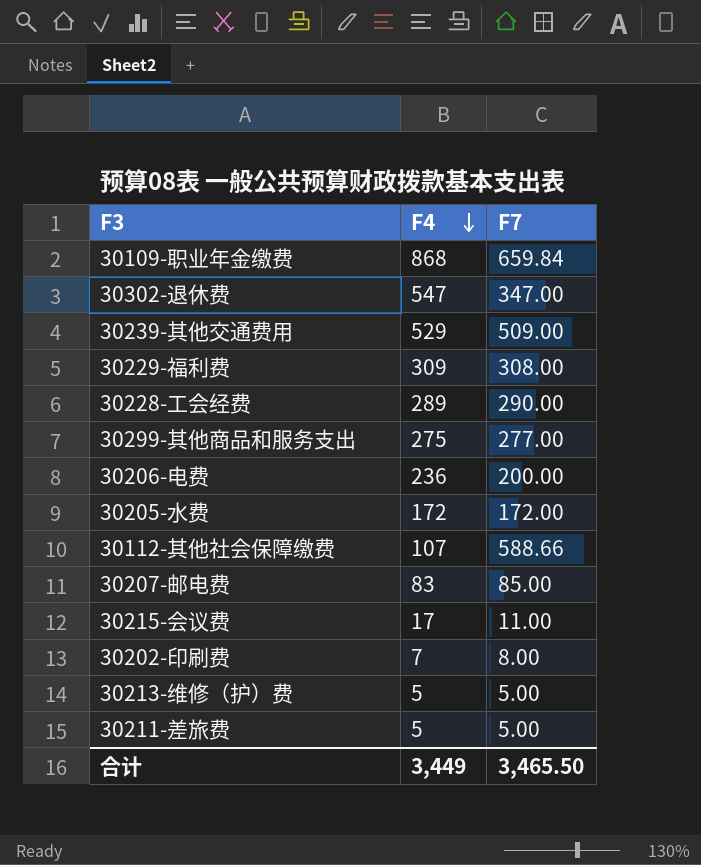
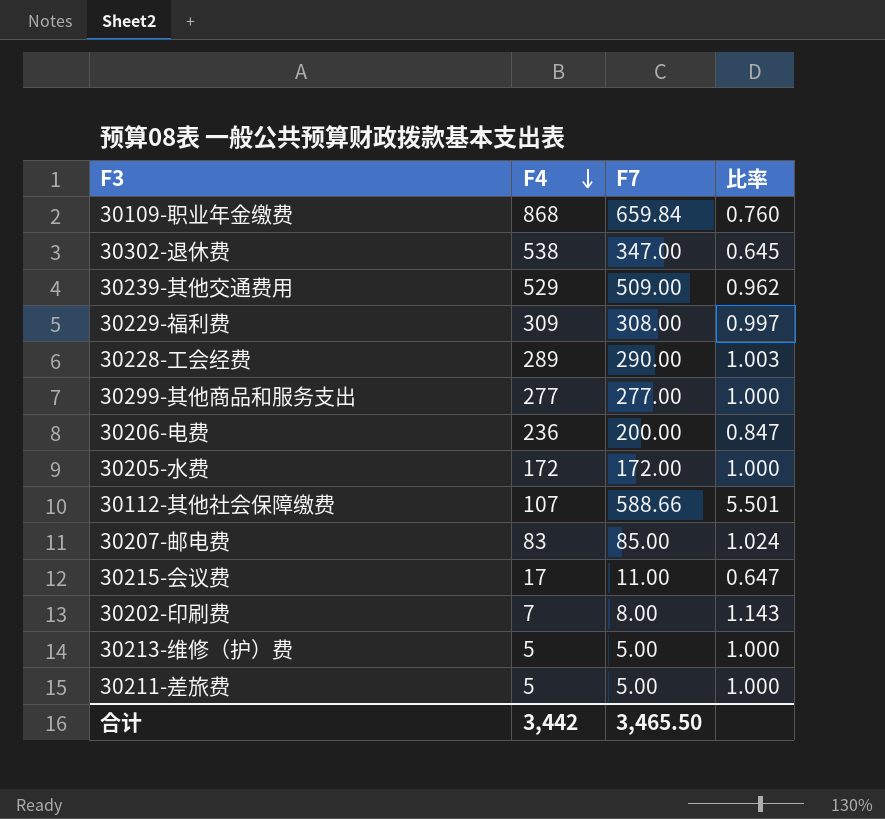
column 比率 | formula: none -> [F7] / [F4]
30302-退休费 | F4: 547 -> 538
30299-其他商品和服务支出 | F4: 275 -> 277
合计 | F4: 3,449 -> 3,442

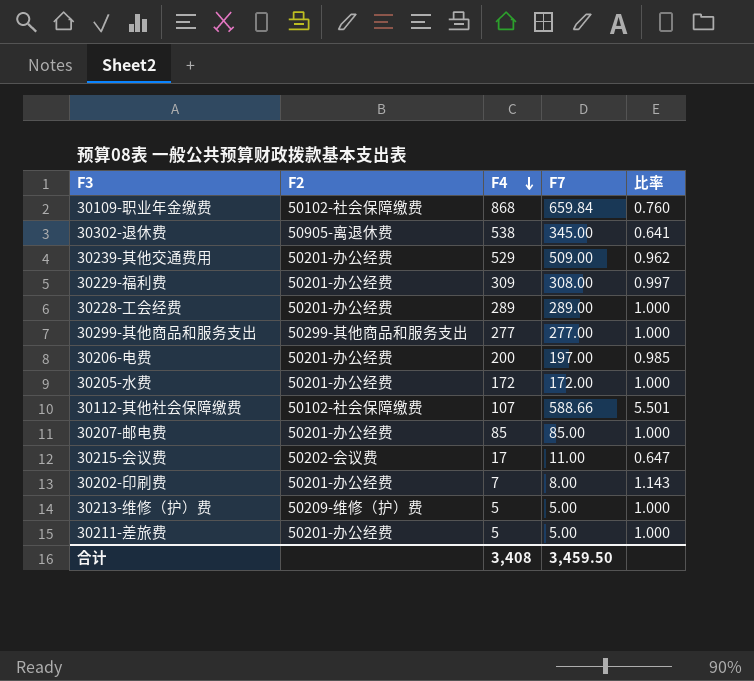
column F2 | position: none -> 2
30302-退休费 | F7: 347.00 -> 345.00
30302-退休费 | 比率: 0.645 -> 0.641
30228-工会经费 | F7: 290.00 -> 289.00
30228-工会经费 | 比率: 1.003 -> 1.000
30206-电费 | F4: 236 -> 200
30206-电费 | F7: 200.00 -> 197.00
30206-电费 | 比率: 0.847 -> 0.985
30207-邮电费 | F4: 83 -> 85
30207-邮电费 | 比率: 1.024 -> 1.000
合计 | F4: 3,442 -> 3,408
合计 | F7: 3,465.50 -> 3,459.50

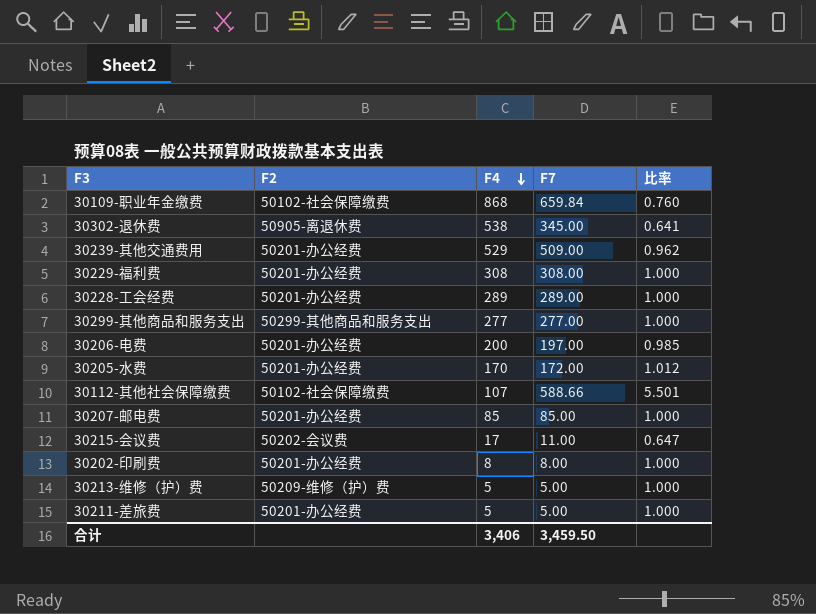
30229-福利费 | F4: 309 -> 308
30229-福利费 | 比率: 0.997 -> 1.000
30205-水费 | F4: 172 -> 170
30205-水费 | 比率: 1.000 -> 1.012
30202-印刷费 | F4: 7 -> 8
30202-印刷费 | 比率: 1.143 -> 1.000
合计 | F4: 3,408 -> 3,406

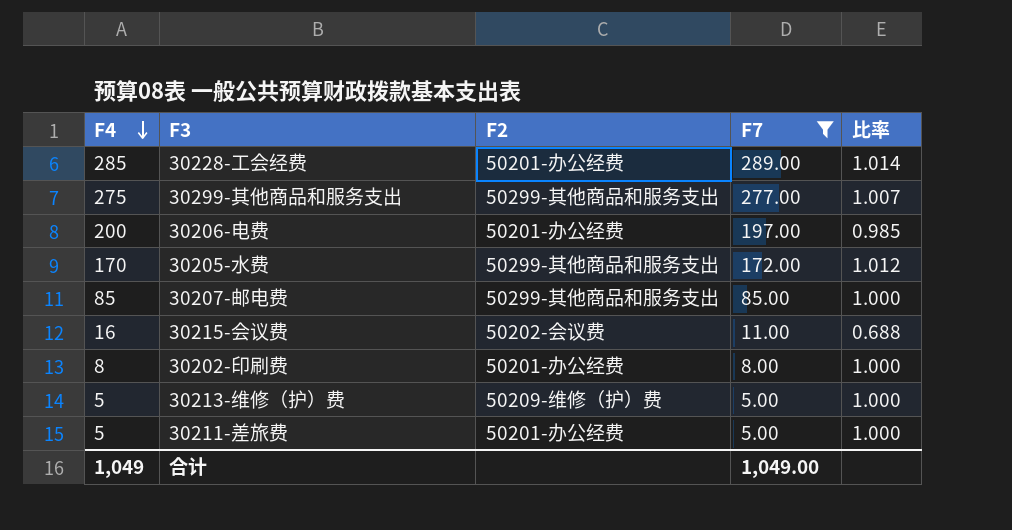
filter: none -> F7 <= 289.00
column F4 | position: 3 -> 1
30228-工会经费 | F4: 289 -> 285
30228-工会经费 | 比率: 1.000 -> 1.014
30299-其他商品和服务支出 | F4: 277 -> 275
30299-其他商品和服务支出 | 比率: 1.000 -> 1.007
30205-水费 | F2: 50201-办公经费 -> 50299-其他商品和服务支出
30207-邮电费 | F2: 50201-办公经费 -> 50299-其他商品和服务支出
30215-会议费 | F4: 17 -> 16
30215-会议费 | 比率: 0.647 -> 0.688
合计 | F4: 3,406 -> 1,049
合计 | F7: 3,459.50 -> 1,049.00

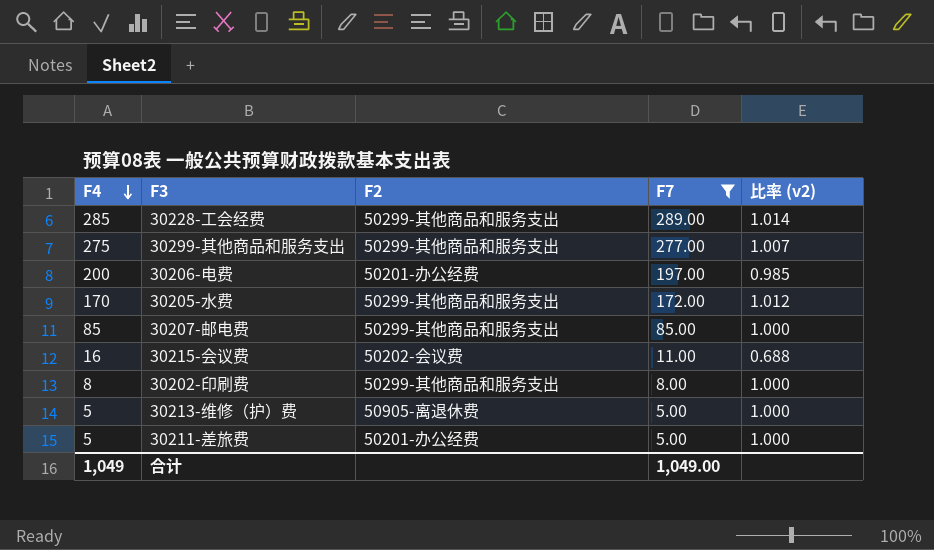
column name: 比率 -> 比率 (v2)
30228-工会经费 | F2: 50201-办公经费 -> 50299-其他商品和服务支出
30202-印刷费 | F2: 50201-办公经费 -> 50299-其他商品和服务支出
30213-维修（护）费 | F2: 50209-维修（护）费 -> 50905-离退休费

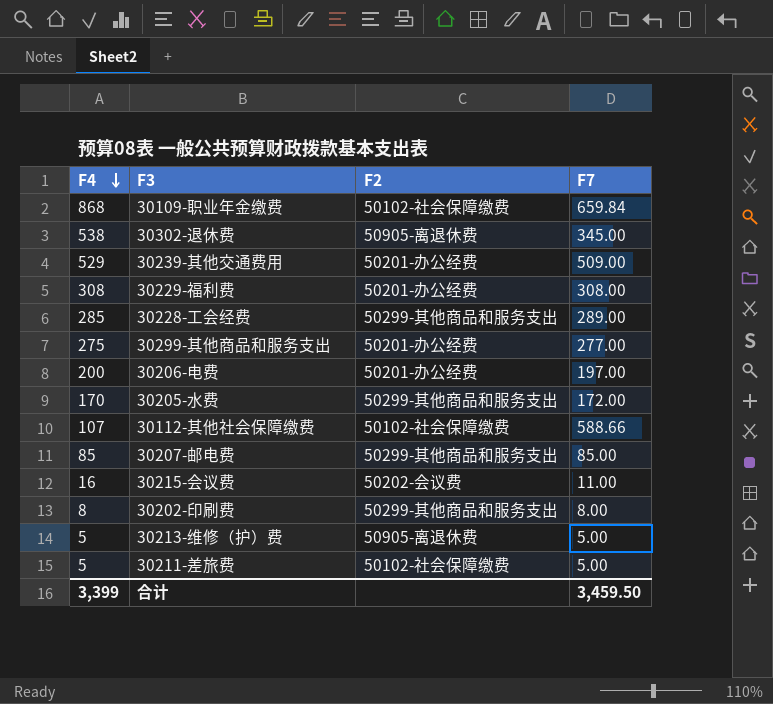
filter: F7 <= 289.00 -> none
column 比率 (v2) | formula: [F7] / [F4] -> none
30299-其他商品和服务支出 | F2: 50299-其他商品和服务支出 -> 50201-办公经费
30211-差旅费 | F2: 50201-办公经费 -> 50102-社会保障缴费
合计 | F4: 1,049 -> 3,399
合计 | F7: 1,049.00 -> 3,459.50

